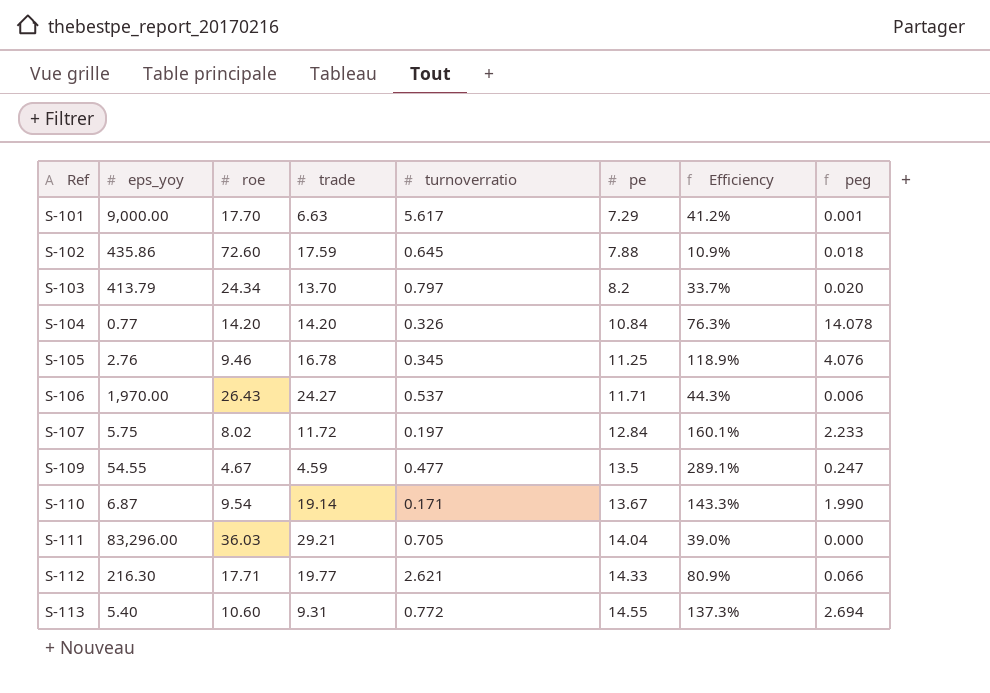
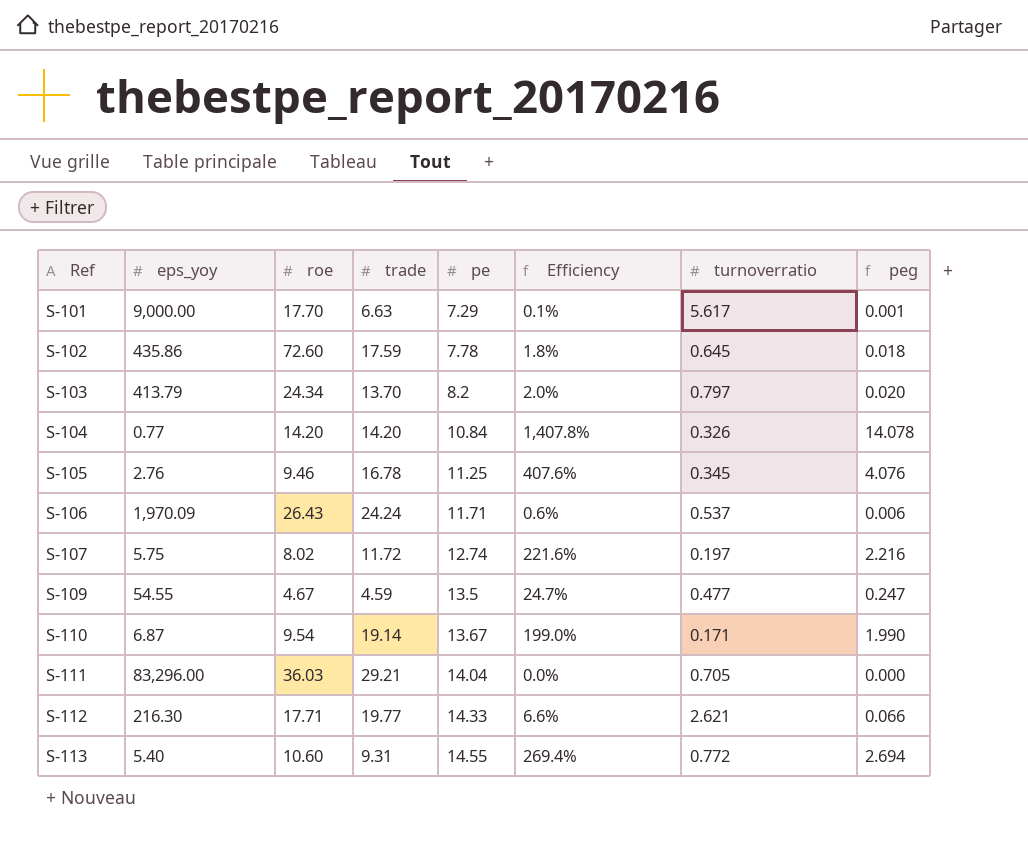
column Efficiency | formula: [pe] / [roe] -> [pe] / [eps_yoy]
column turnoverratio | position: 5 -> 7
S-102 | pe: 7.88 -> 7.78
S-106 | eps_yoy: 1,970.00 -> 1,970.09
S-106 | trade: 24.27 -> 24.24
S-107 | pe: 12.84 -> 12.74
S-107 | peg: 2.233 -> 2.216

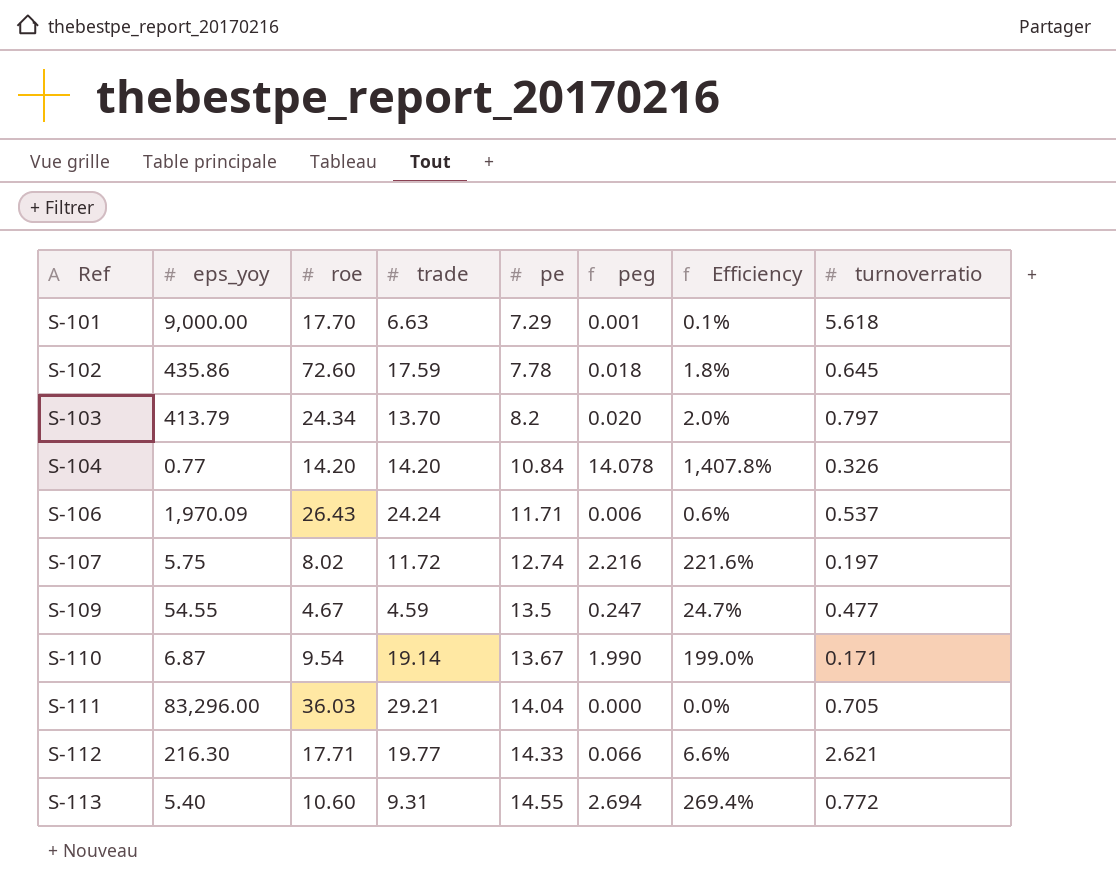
column peg | position: 8 -> 6
row S-105: 2.76 | 9.46 | 16.78 | 11.25 | 407.6% | 0.345 | 4.076 -> none
S-101 | turnoverratio: 5.617 -> 5.618

